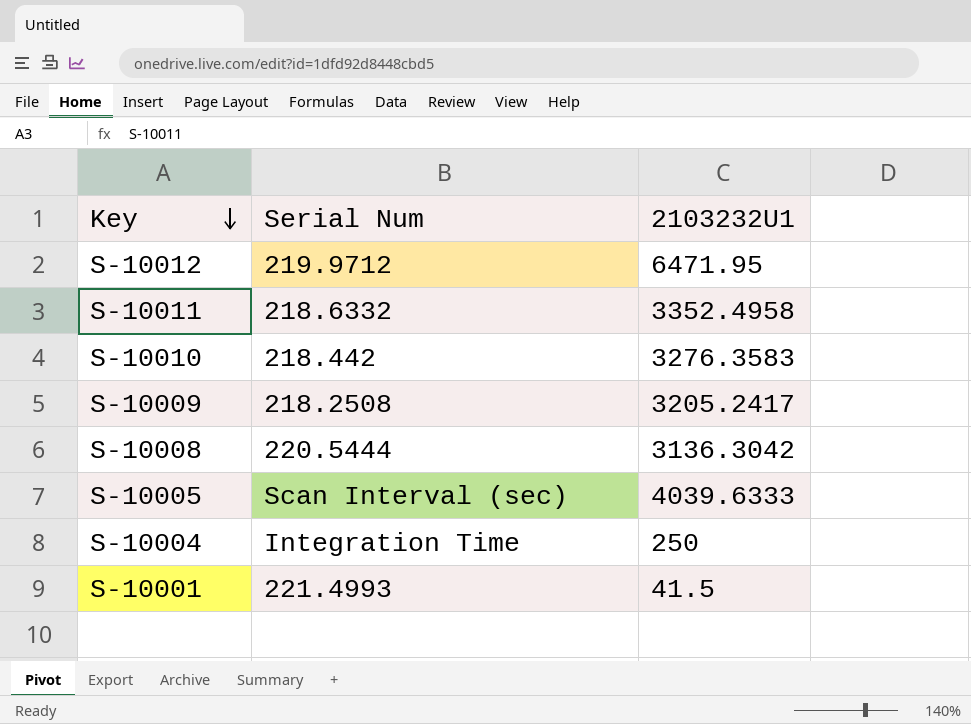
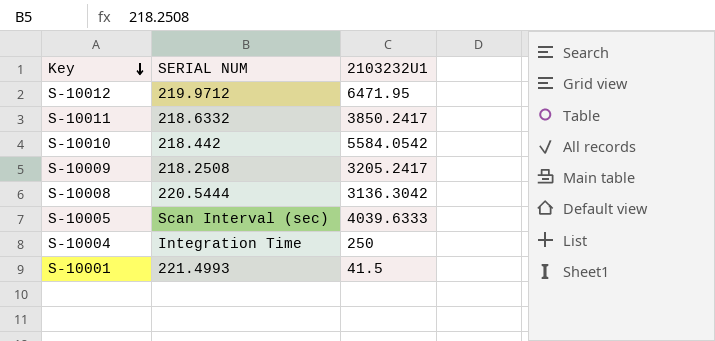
column name: Serial Num -> SERIAL NUM
S-10011 | 2103232U1: 3352.4958 -> 3850.2417
S-10010 | 2103232U1: 3276.3583 -> 5584.0542

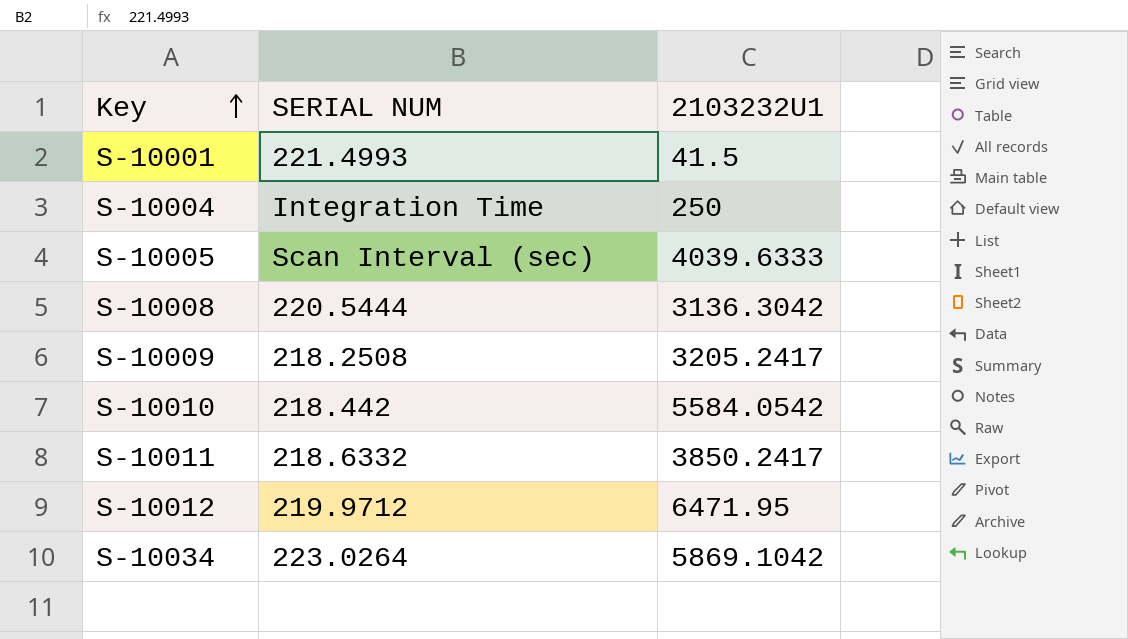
row order: Key descending -> Key ascending
row S-10034: none -> 223.0264 | 5869.1042

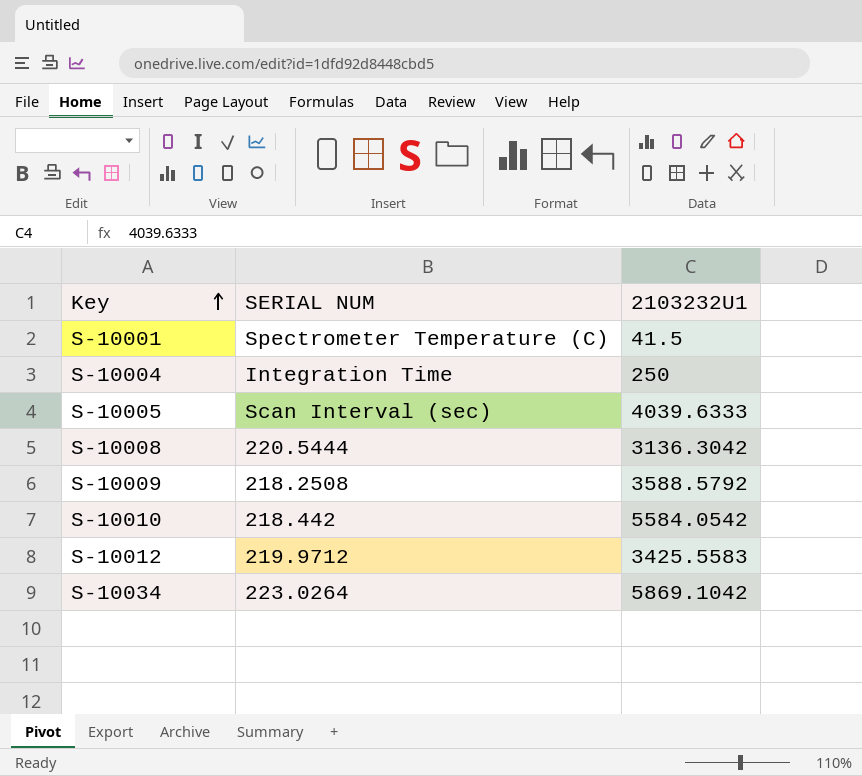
row S-10011: 218.6332 | 3850.2417 -> none
S-10001 | SERIAL NUM: 221.4993 -> Spectrometer Temperature (C)
S-10009 | 2103232U1: 3205.2417 -> 3588.5792
S-10012 | 2103232U1: 6471.95 -> 3425.5583

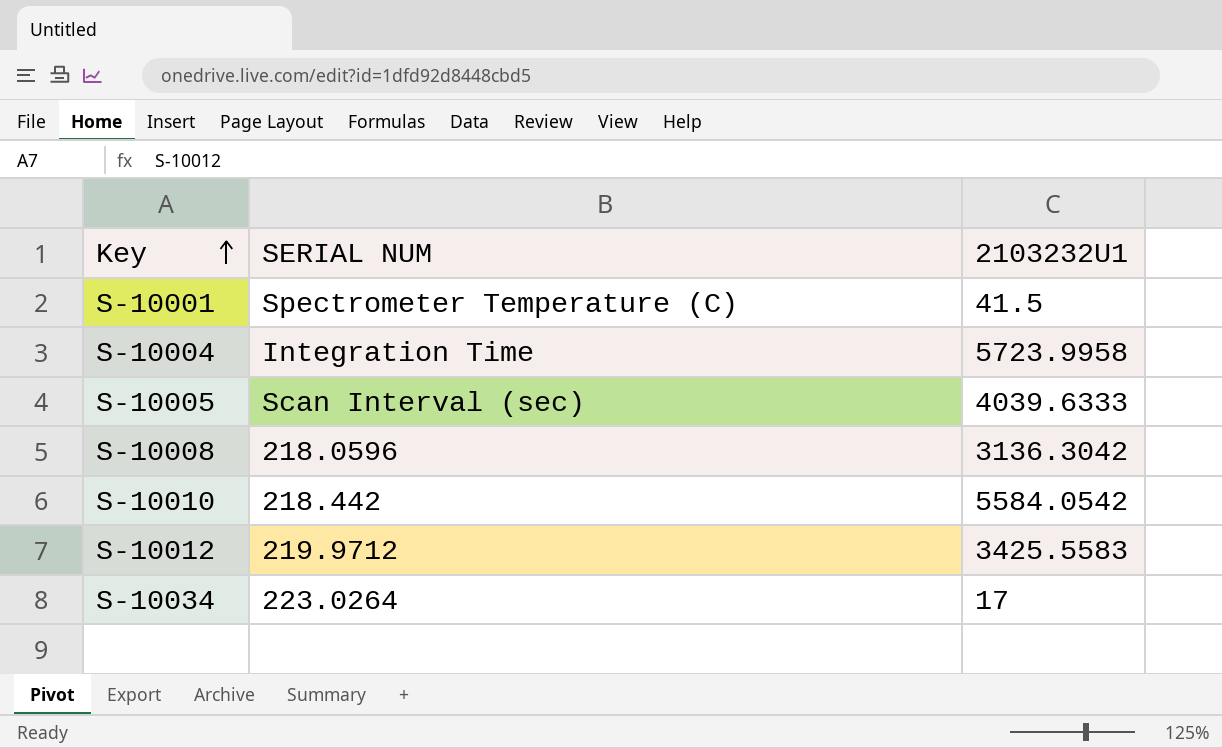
row S-10009: 218.2508 | 3588.5792 -> none
S-10004 | 2103232U1: 250 -> 5723.9958
S-10008 | SERIAL NUM: 220.5444 -> 218.0596
S-10034 | 2103232U1: 5869.1042 -> 17

